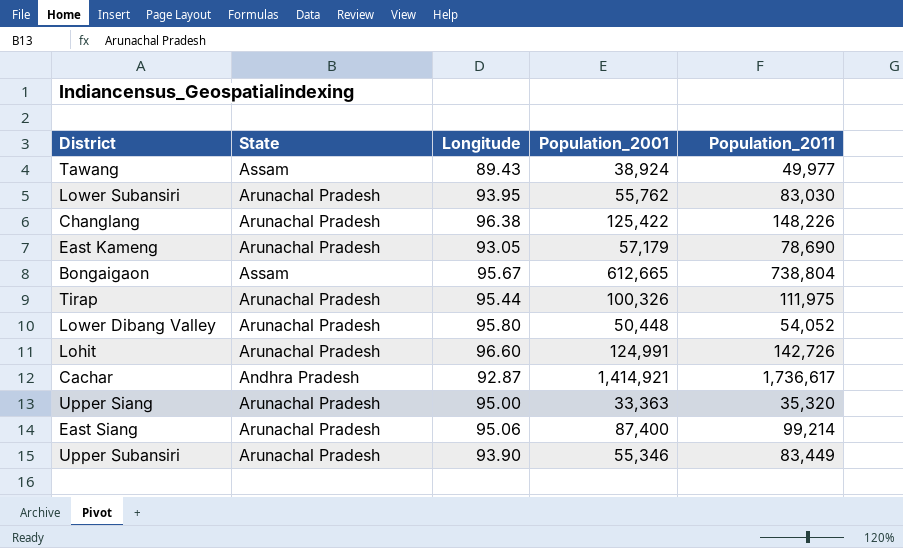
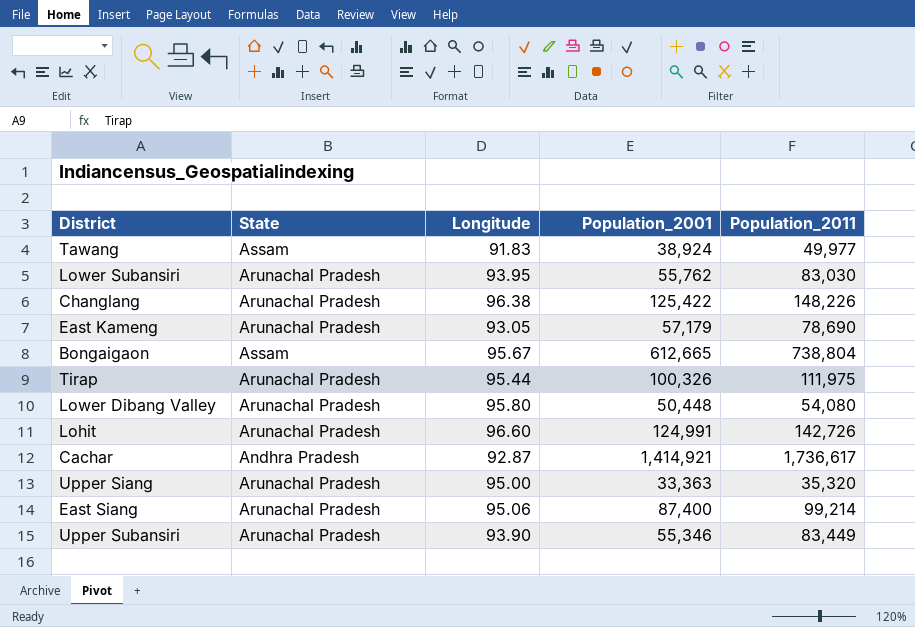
Tawang | Longitude: 89.43 -> 91.83
Lower Dibang Valley | Population_2011: 54,052 -> 54,080

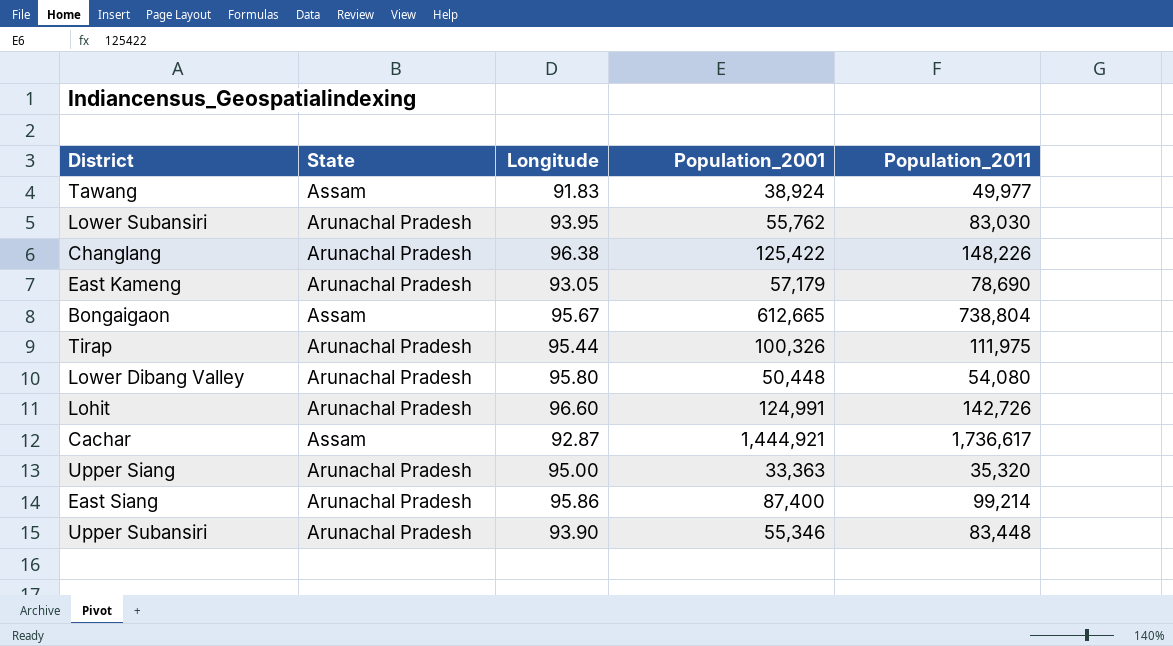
Cachar | State: Andhra Pradesh -> Assam
Cachar | Population_2001: 1,414,921 -> 1,444,921
East Siang | Longitude: 95.06 -> 95.86
Upper Subansiri | Population_2011: 83,449 -> 83,448

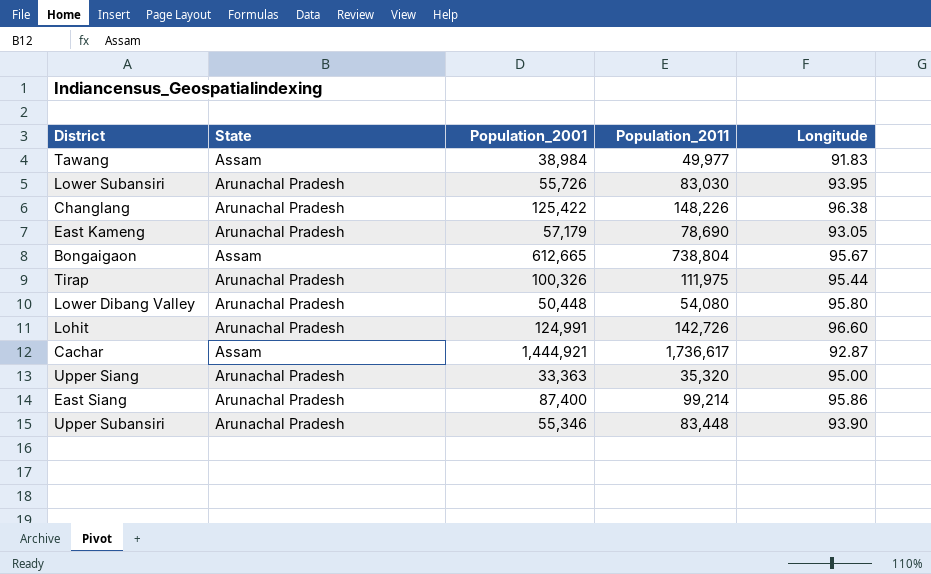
column Longitude | position: 3 -> 5
Tawang | Population_2001: 38,924 -> 38,984
Lower Subansiri | Population_2001: 55,762 -> 55,726

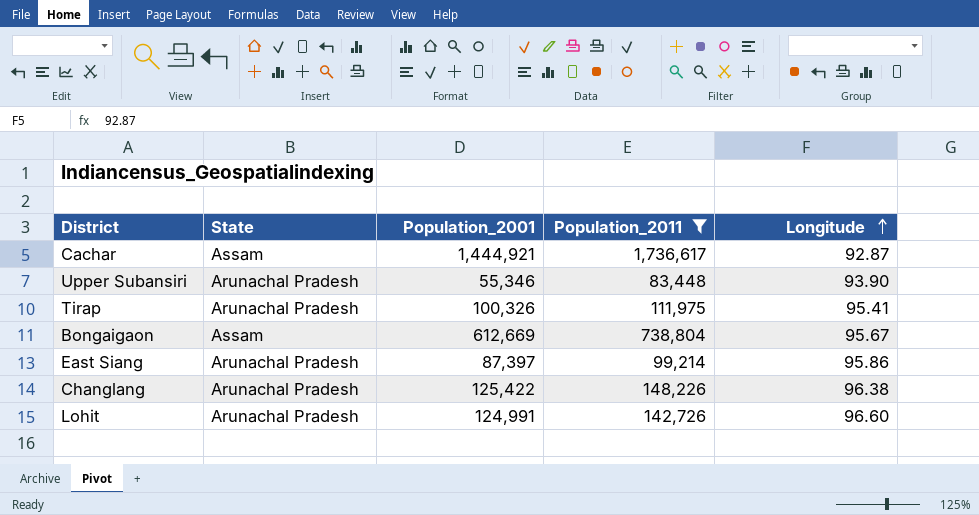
filter: none -> Population_2011 >= 83,448
row order: none -> Longitude ascending
Tirap | Longitude: 95.44 -> 95.41
Bongaigaon | Population_2001: 612,665 -> 612,669
East Siang | Population_2001: 87,400 -> 87,397

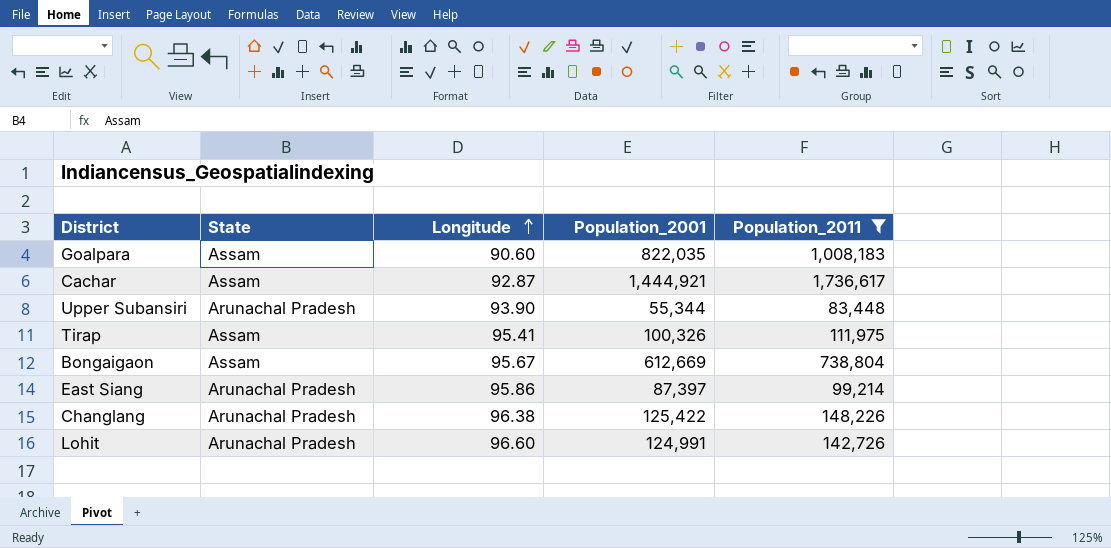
column Longitude | position: 5 -> 3
row Goalpara: none -> Assam | 90.60 | 822,035 | 1,008,183
Upper Subansiri | Population_2001: 55,346 -> 55,344
Tirap | State: Arunachal Pradesh -> Assam

